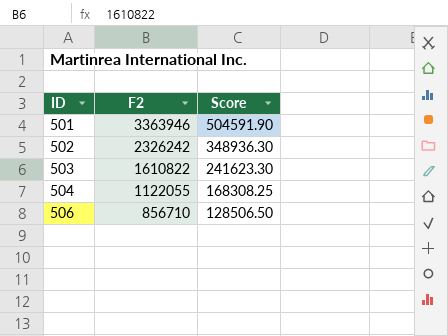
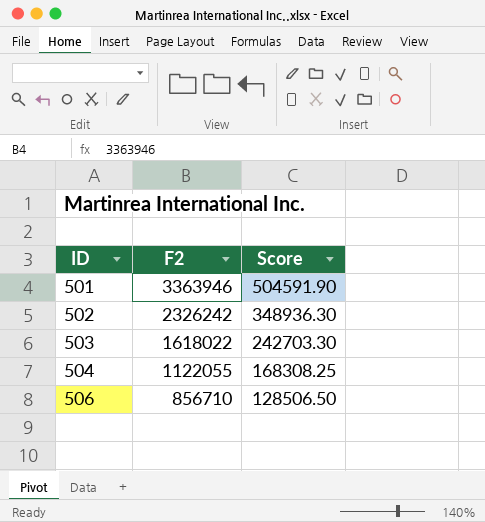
503 | F2: 1610822 -> 1618022
503 | Score: 241623.30 -> 242703.30

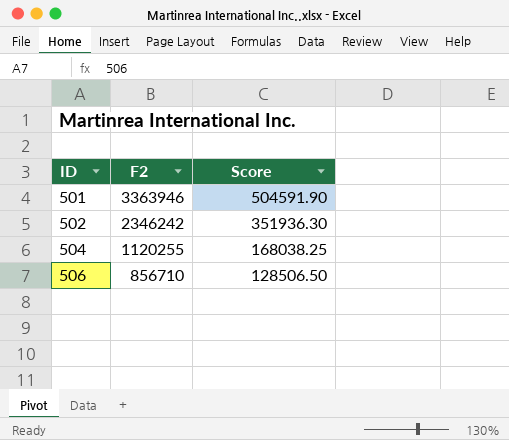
row 503: 1618022 | 242703.30 -> none
502 | F2: 2326242 -> 2346242
502 | Score: 348936.30 -> 351936.30
504 | F2: 1122055 -> 1120255
504 | Score: 168308.25 -> 168038.25

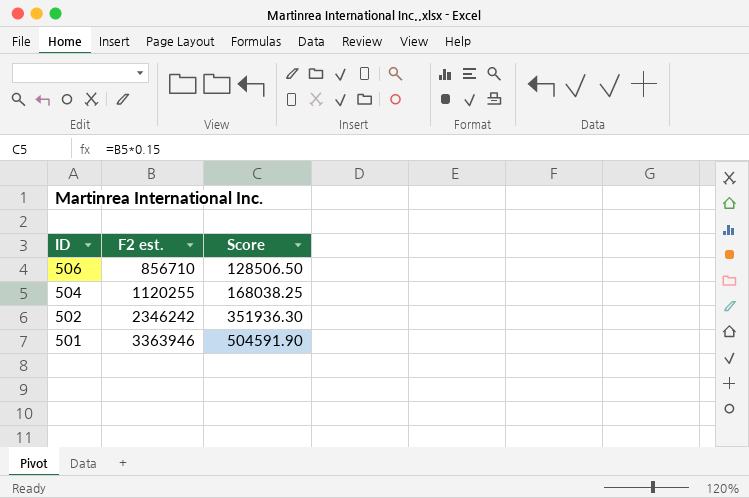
row order: ID ascending -> ID descending
column name: F2 -> F2 est.

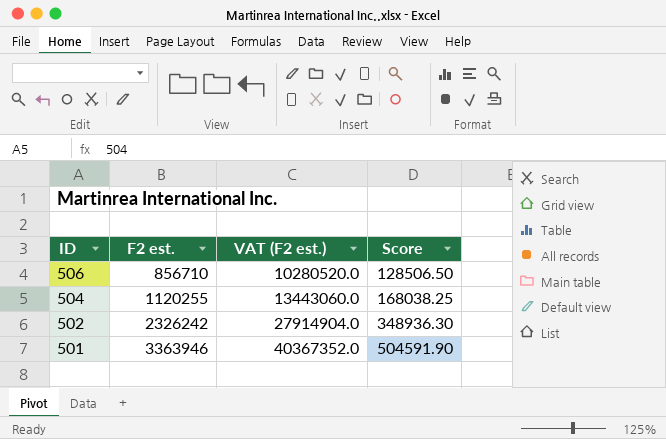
column VAT (F2 est.) | formula: none -> [F2 est.] * 12
502 | F2 est.: 2346242 -> 2326242
502 | Score: 351936.30 -> 348936.30

